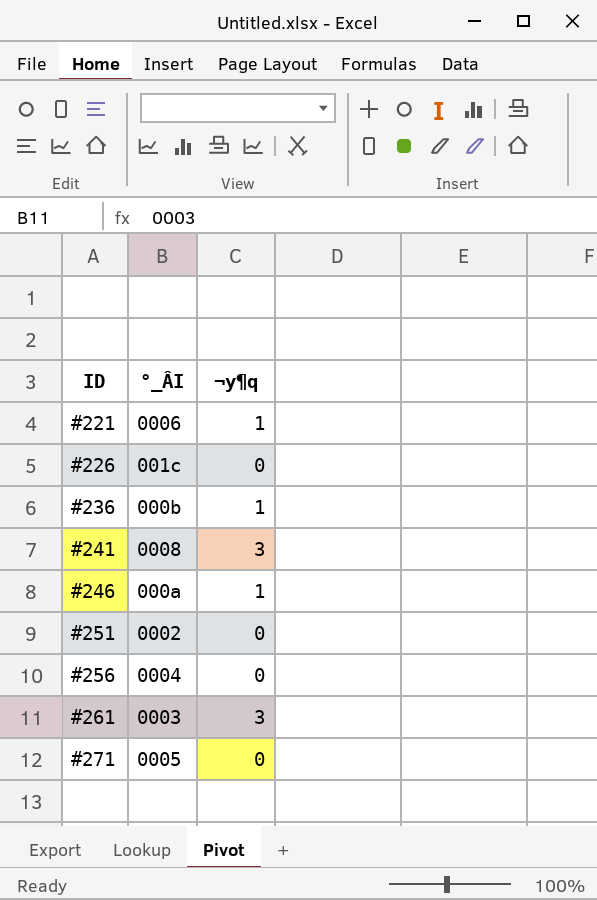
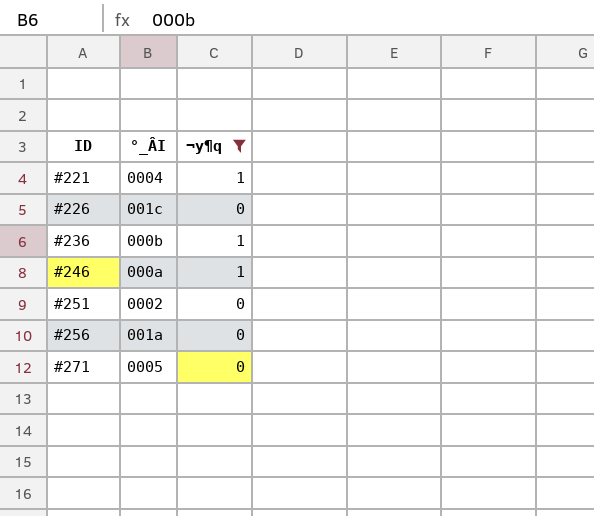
filter: none -> ¬y¶q != 3
#221 | °_ÂI: 0006 -> 0004
#256 | °_ÂI: 0004 -> 001a

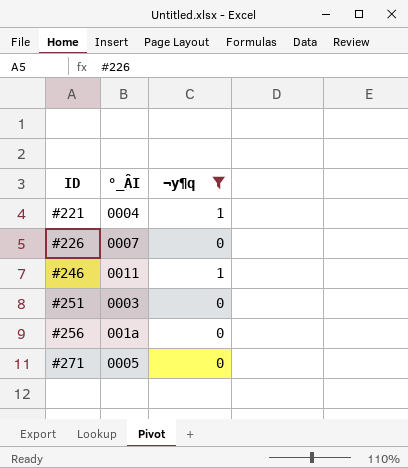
row #236: 000b | 1 -> none
#226 | °_ÂI: 001c -> 0007
#246 | °_ÂI: 000a -> 0011
#251 | °_ÂI: 0002 -> 0003

